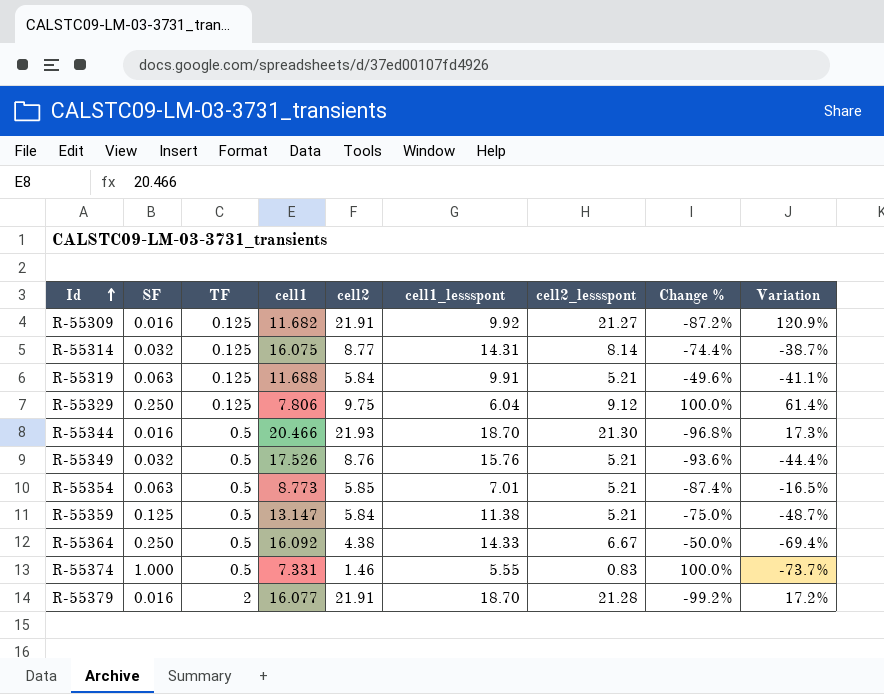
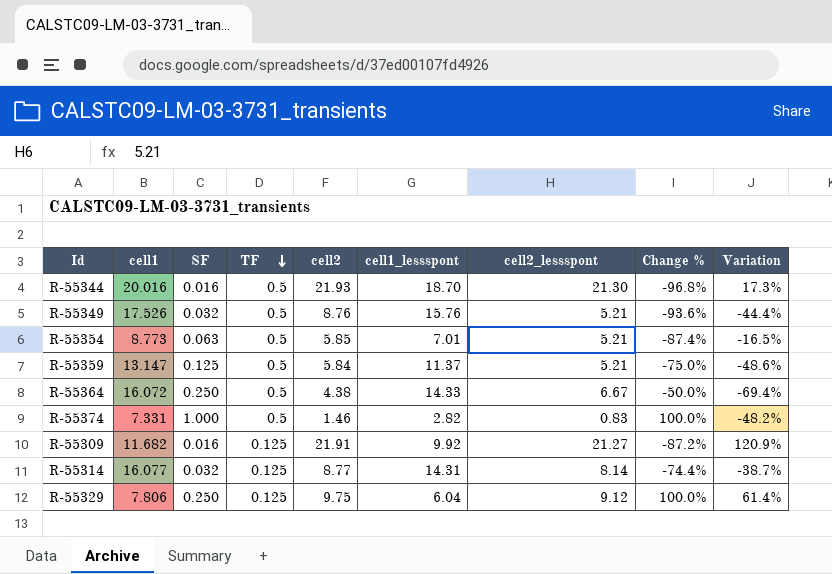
row order: Id ascending -> TF descending
column cell1 | position: 4 -> 2
row R-55319: 0.063 | 0.125 | 11.688 | 5.84 | 9.91 | 5.21 | -49.6% | -41.1% -> none
row R-55379: 0.016 | 2 | 16.077 | 21.91 | 18.70 | 21.28 | -99.2% | 17.2% -> none
R-55344 | cell1: 20.466 -> 20.016
R-55359 | cell1_lessspont: 11.38 -> 11.37
R-55359 | Variation: -48.7% -> -48.6%
R-55364 | cell1: 16.092 -> 16.072
R-55374 | cell1_lessspont: 5.55 -> 2.82
R-55374 | Variation: -73.7% -> -48.2%
R-55314 | cell1: 16.075 -> 16.077

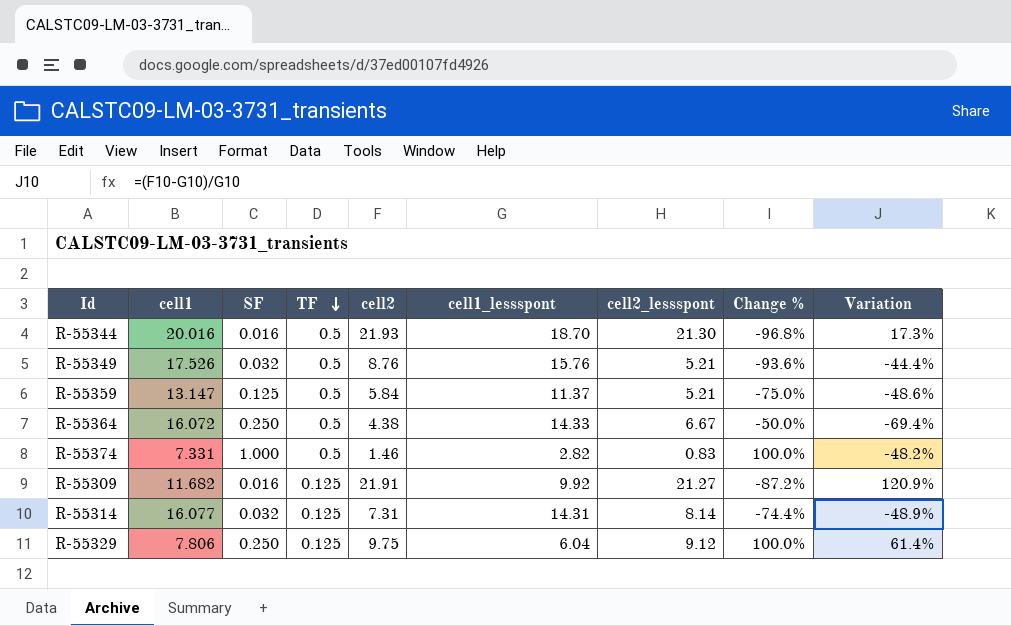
row R-55354: 8.773 | 0.063 | 0.5 | 5.85 | 7.01 | 5.21 | -87.4% | -16.5% -> none
R-55314 | cell2: 8.77 -> 7.31
R-55314 | Variation: -38.7% -> -48.9%

